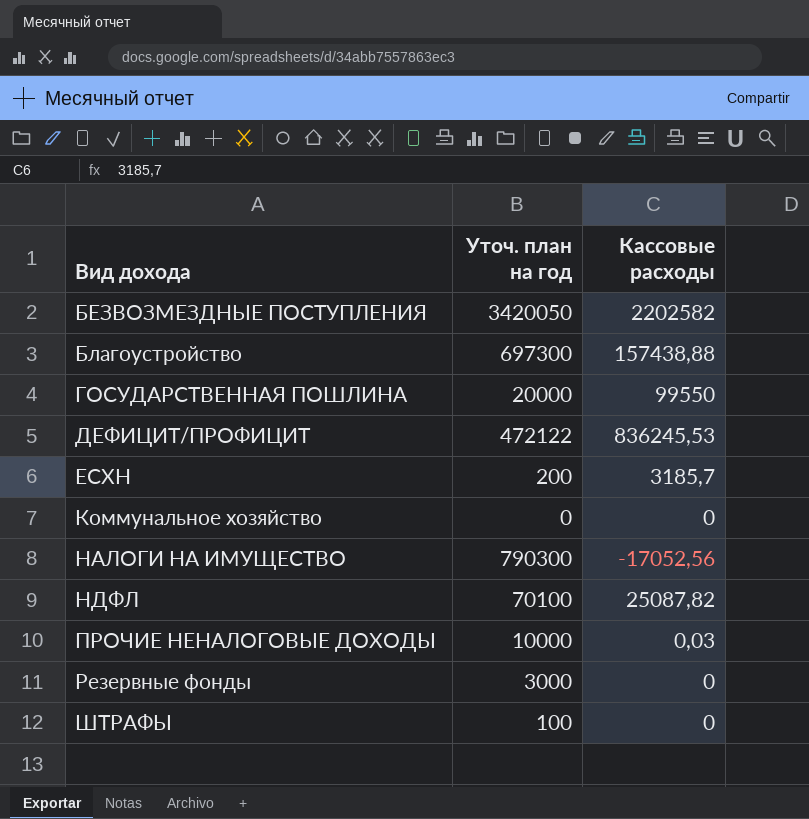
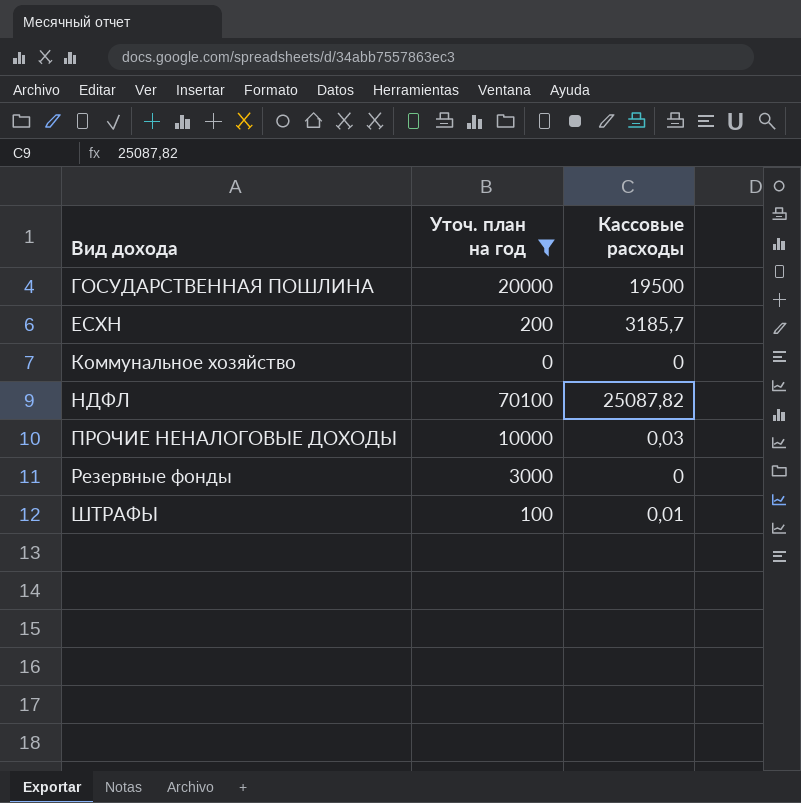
filter: none -> Уточ. план на год <= 70100
ГОСУДАРСТВЕННАЯ ПОШЛИНА | Кассовые расходы: 99550 -> 19500
ШТРАФЫ | Кассовые расходы: 0 -> 0,01

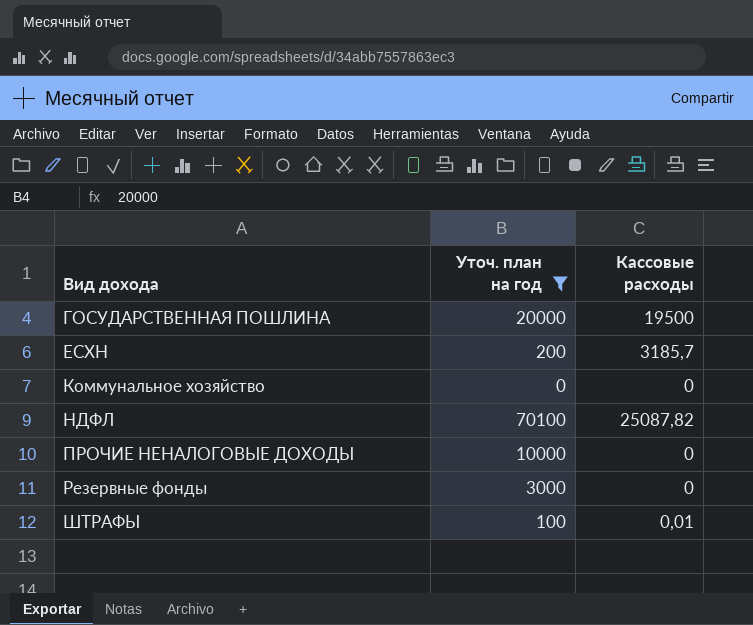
ПРОЧИЕ НЕНАЛОГОВЫЕ ДОХОДЫ | Кассовые расходы: 0,03 -> 0

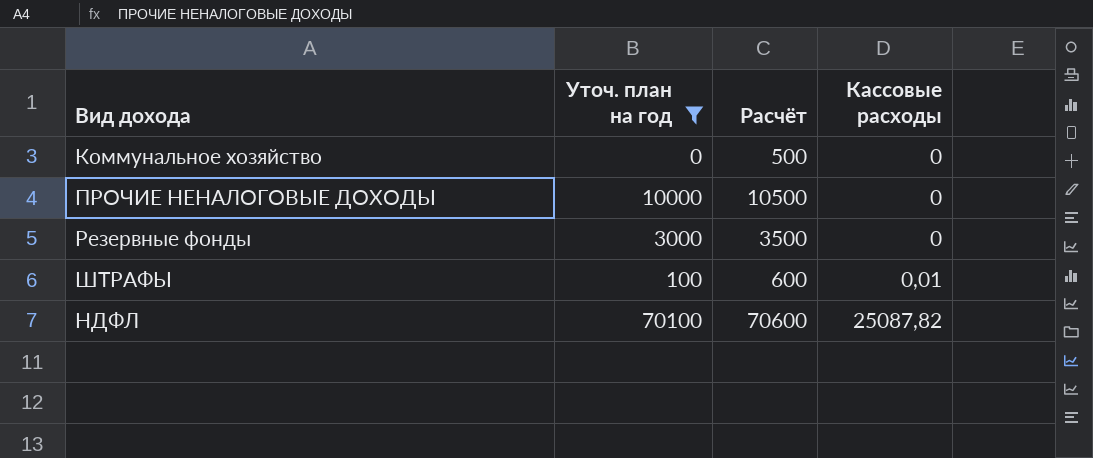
row order: Вид дохода ascending -> Кассовые расходы ascending
column Расчёт | formula: none -> [Уточ. план на год] + 500
row ГОСУДАРСТВЕННАЯ ПОШЛИНА: 20000 | 19500 -> none
row ЕСХН: 200 | 3185,7 -> none

